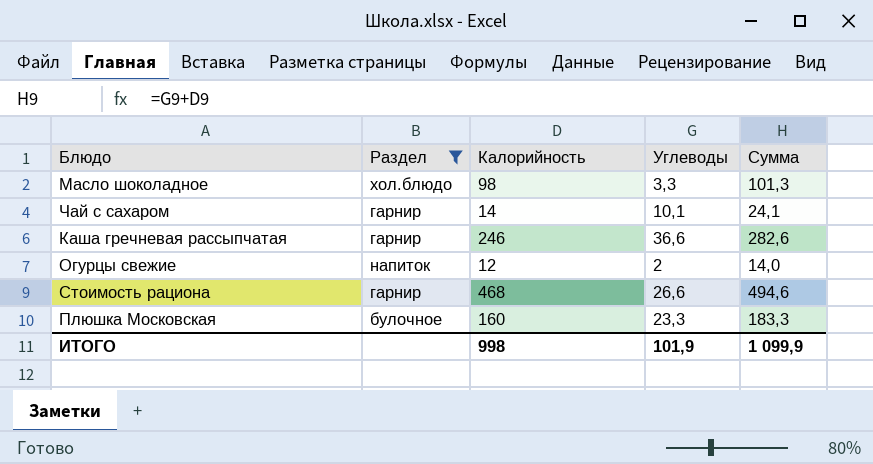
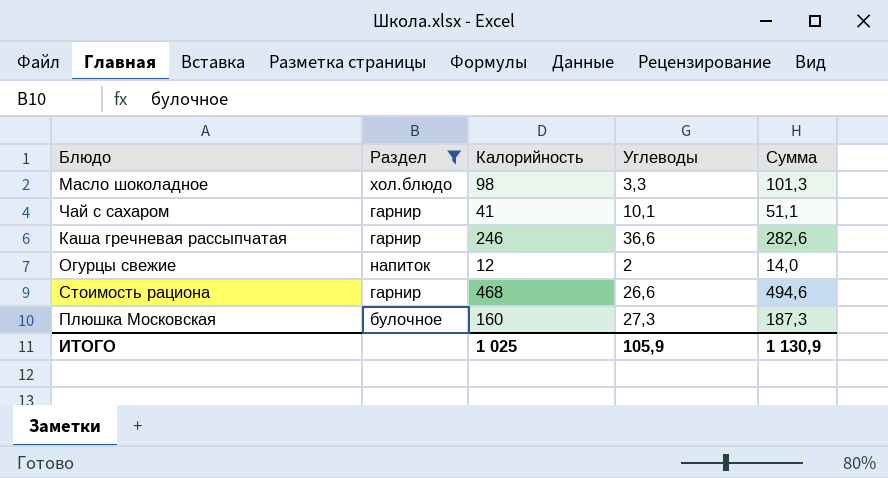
Чай с сахаром | Калорийность: 14 -> 41
Чай с сахаром | Сумма: 24,1 -> 51,1
Плюшка Московская | Углеводы: 23,3 -> 27,3
Плюшка Московская | Сумма: 183,3 -> 187,3
ИТОГО | Калорийность: 998 -> 1 025
ИТОГО | Углеводы: 101,9 -> 105,9
ИТОГО | Сумма: 1 099,9 -> 1 130,9

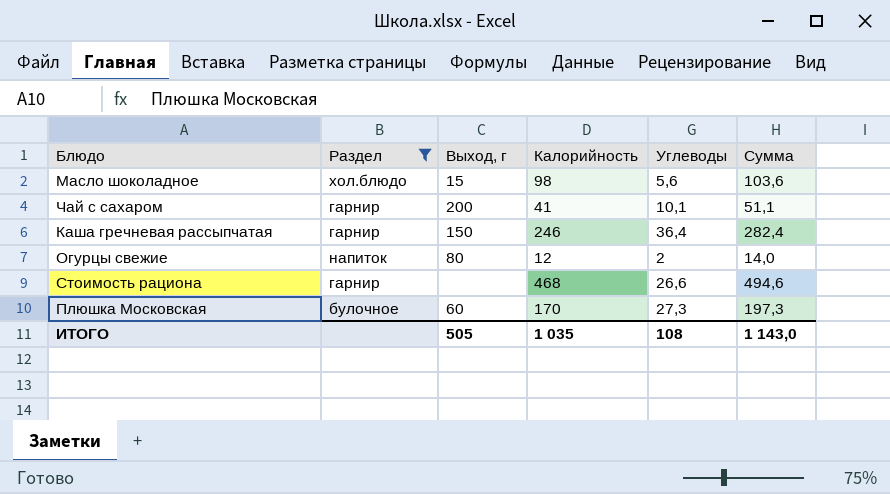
column Выход, г | position: none -> 3
Масло шоколадное | Углеводы: 3,3 -> 5,6
Масло шоколадное | Сумма: 101,3 -> 103,6
Каша гречневая рассыпчатая | Углеводы: 36,6 -> 36,4
Каша гречневая рассыпчатая | Сумма: 282,6 -> 282,4
Плюшка Московская | Калорийность: 160 -> 170
Плюшка Московская | Сумма: 187,3 -> 197,3
ИТОГО | Калорийность: 1 025 -> 1 035
ИТОГО | Углеводы: 105,9 -> 108
ИТОГО | Сумма: 1 130,9 -> 1 143,0

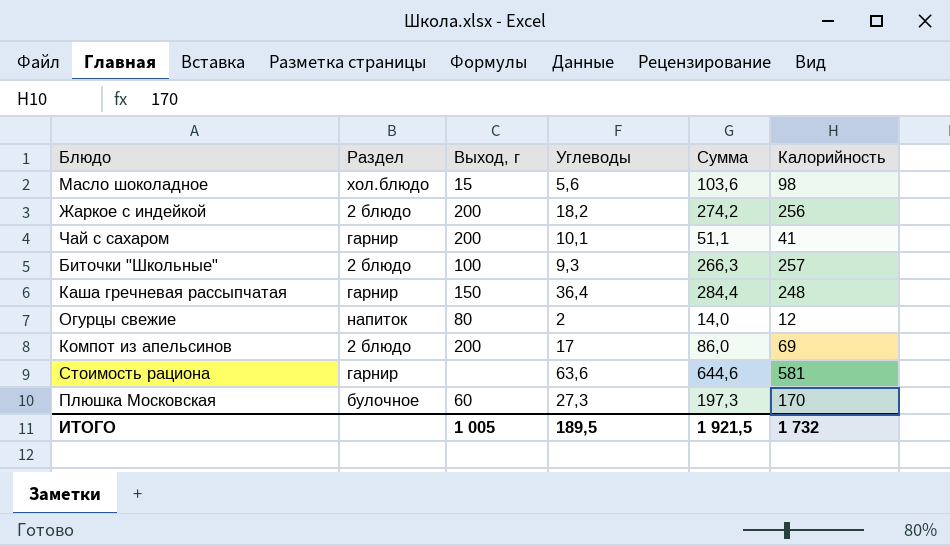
filter: Раздел != 2 блюдо -> none
column Калорийность | position: 4 -> 6
Каша гречневая рассыпчатая | Сумма: 282,4 -> 284,4
Каша гречневая рассыпчатая | Калорийность: 246 -> 248
Стоимость рациона | Углеводы: 26,6 -> 63,6
Стоимость рациона | Сумма: 494,6 -> 644,6
Стоимость рациона | Калорийность: 468 -> 581
ИТОГО | Выход, г: 505 -> 1 005
ИТОГО | Углеводы: 108 -> 189,5
ИТОГО | Сумма: 1 143,0 -> 1 921,5
ИТОГО | Калорийность: 1 035 -> 1 732

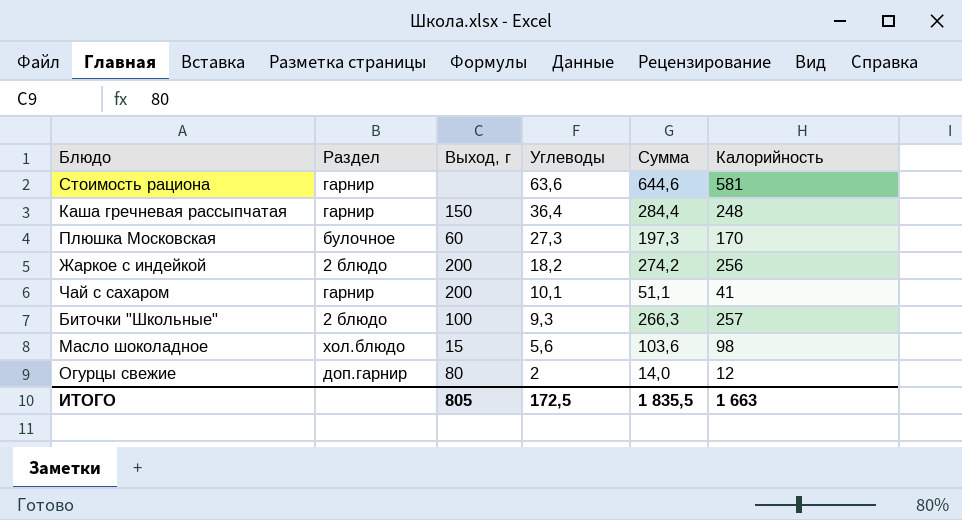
row order: none -> Углеводы descending
row Компот из апельсинов: 2 блюдо | 200 | 17 | 86,0 | 69 -> none
Огурцы свежие | Раздел: напиток -> доп.гарнир
ИТОГО | Выход, г: 1 005 -> 805
ИТОГО | Углеводы: 189,5 -> 172,5
ИТОГО | Сумма: 1 921,5 -> 1 835,5
ИТОГО | Калорийность: 1 732 -> 1 663

